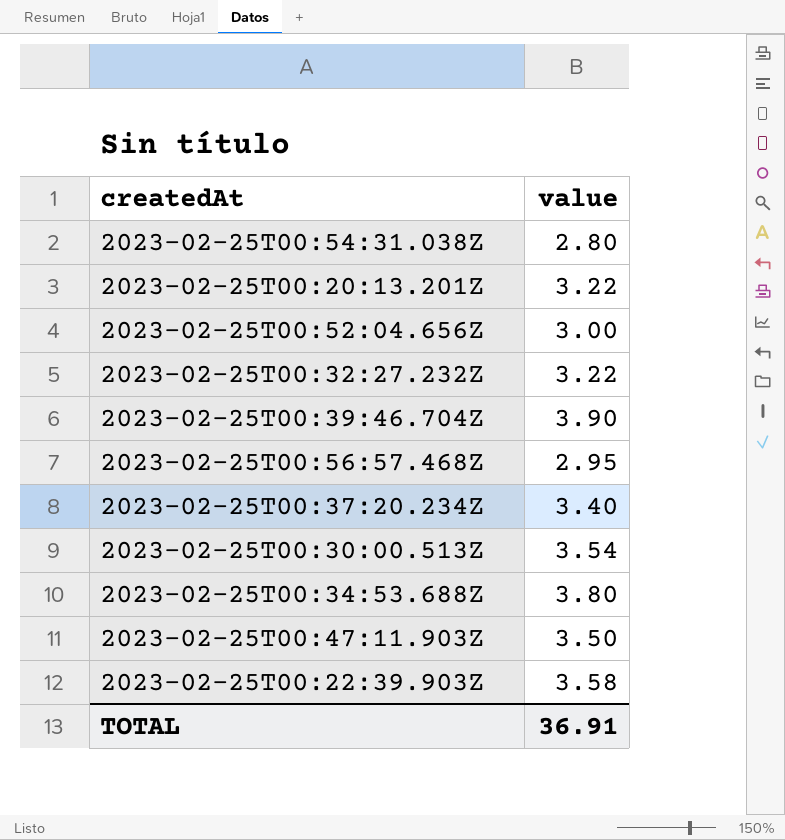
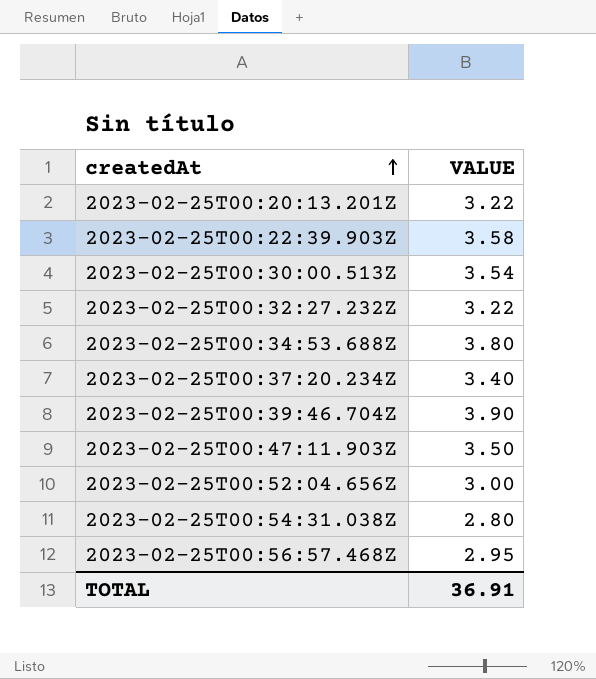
row order: none -> createdAt ascending
column name: value -> VALUE

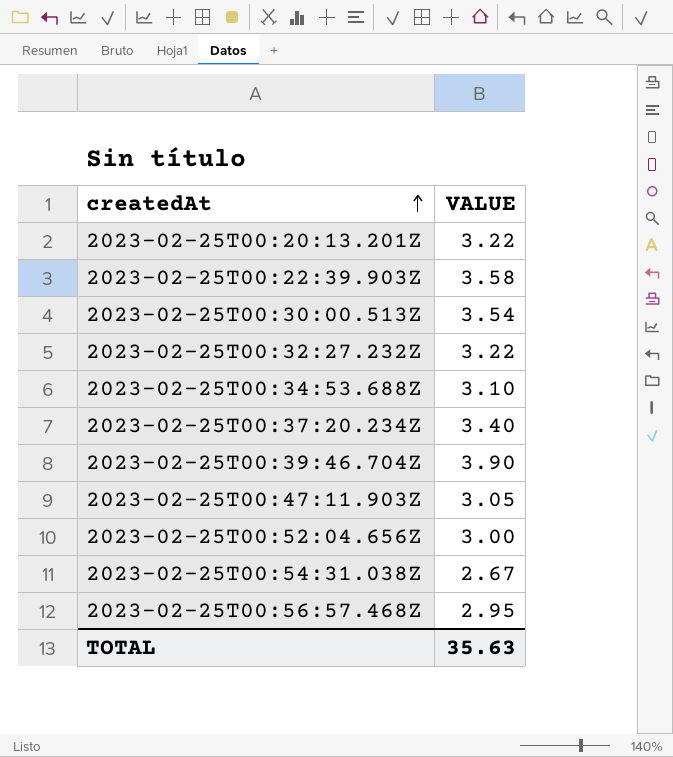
2023-02-25T00:34:53.688Z | VALUE: 3.80 -> 3.10
2023-02-25T00:47:11.903Z | VALUE: 3.50 -> 3.05
2023-02-25T00:54:31.038Z | VALUE: 2.80 -> 2.67
TOTAL | VALUE: 36.91 -> 35.63

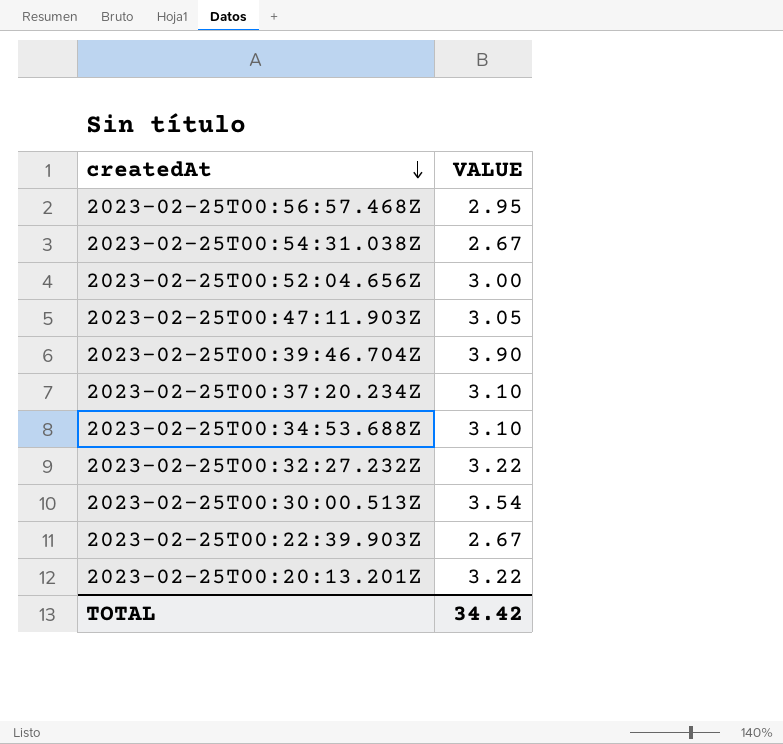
row order: createdAt ascending -> createdAt descending
2023-02-25T00:37:20.234Z | VALUE: 3.40 -> 3.10
2023-02-25T00:22:39.903Z | VALUE: 3.58 -> 2.67
TOTAL | VALUE: 35.63 -> 34.42

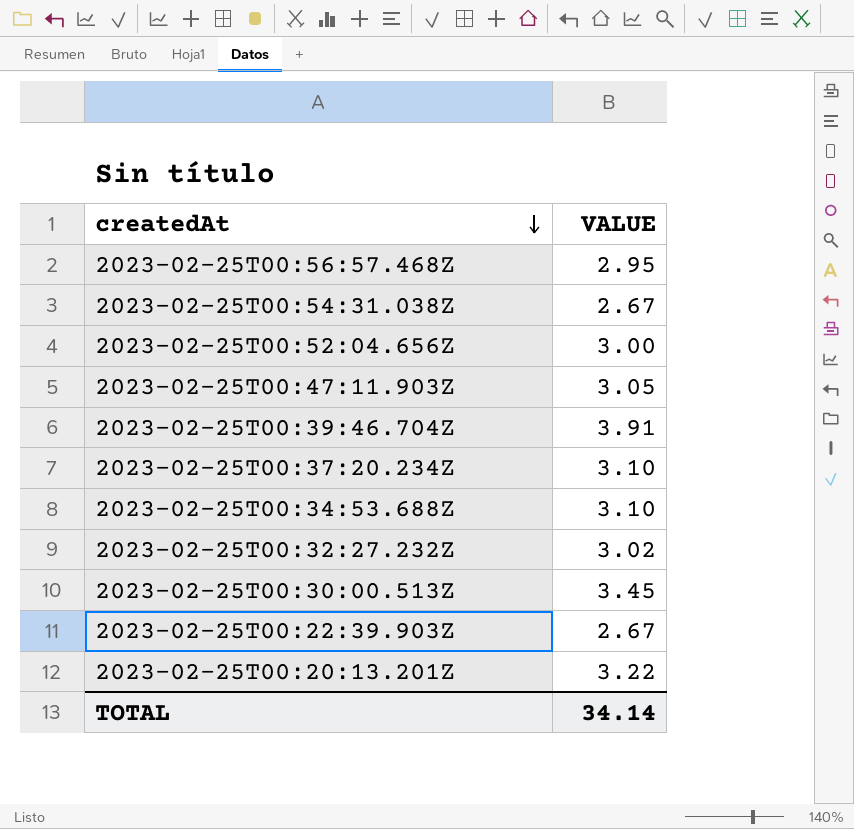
2023-02-25T00:39:46.704Z | VALUE: 3.90 -> 3.91
2023-02-25T00:32:27.232Z | VALUE: 3.22 -> 3.02
2023-02-25T00:30:00.513Z | VALUE: 3.54 -> 3.45
TOTAL | VALUE: 34.42 -> 34.14

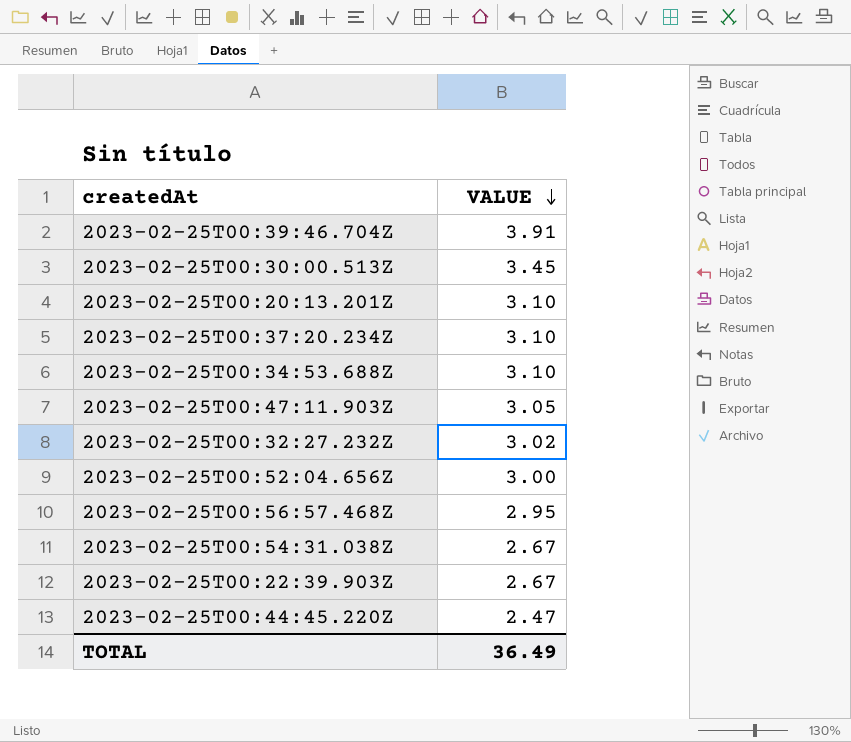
row order: createdAt descending -> VALUE descending
2023-02-25T00:20:13.201Z | VALUE: 3.22 -> 3.10
row 2023-02-25T00:44:45.220Z: none -> 2.47
TOTAL | VALUE: 34.14 -> 36.49

